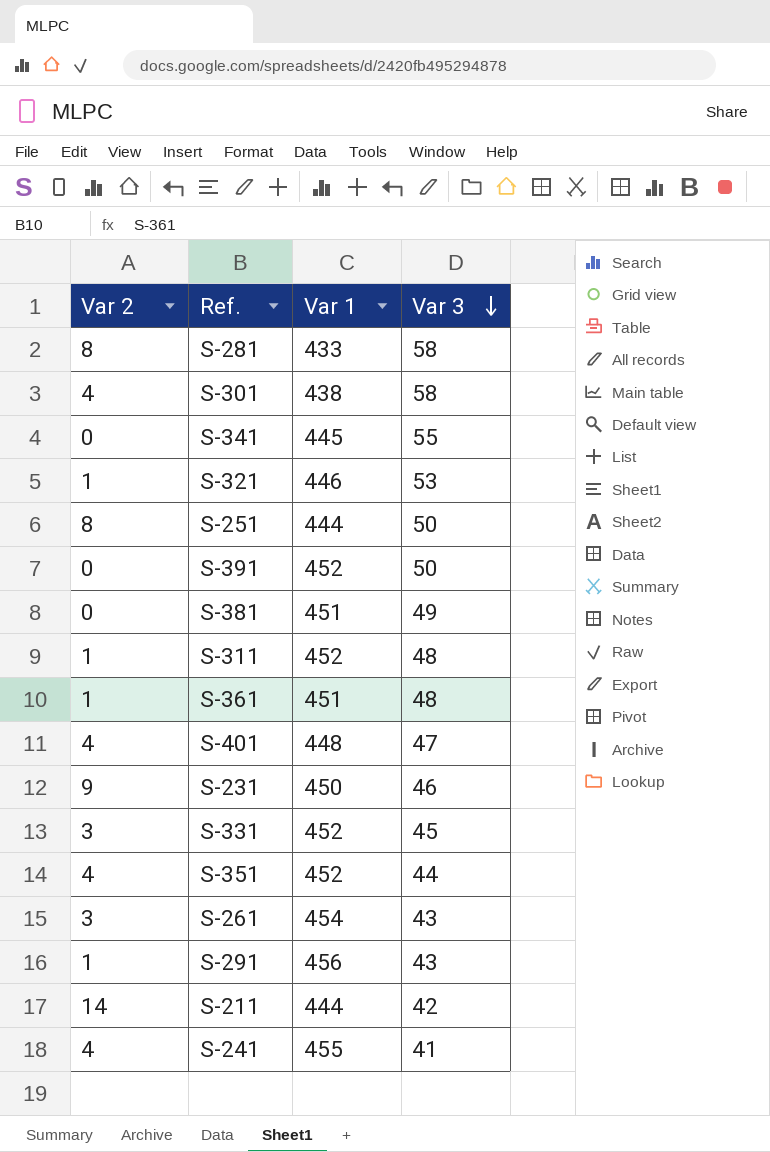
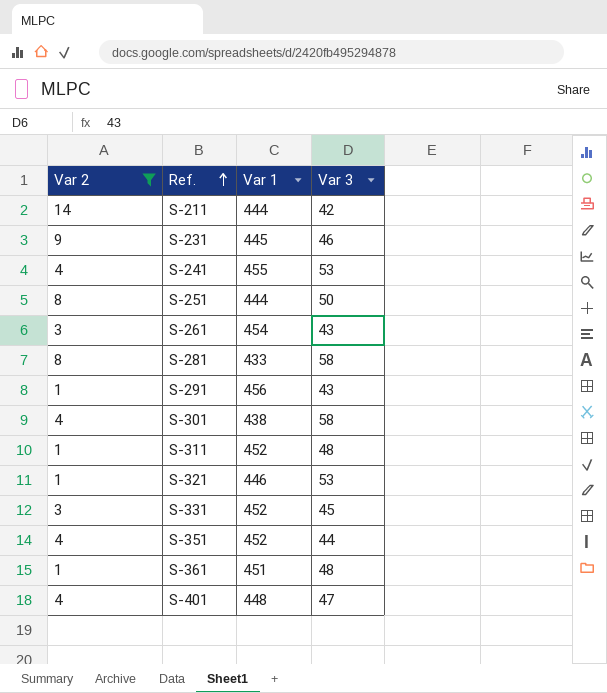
filter: none -> Var 2 != 0
row order: Var 3 descending -> Ref. ascending
S-231 | Var 1: 450 -> 445
S-241 | Var 3: 41 -> 53

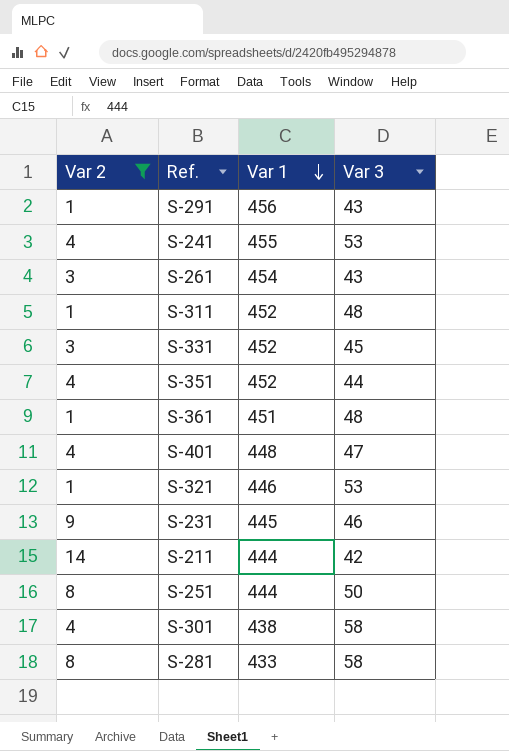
row order: Ref. ascending -> Var 1 descending

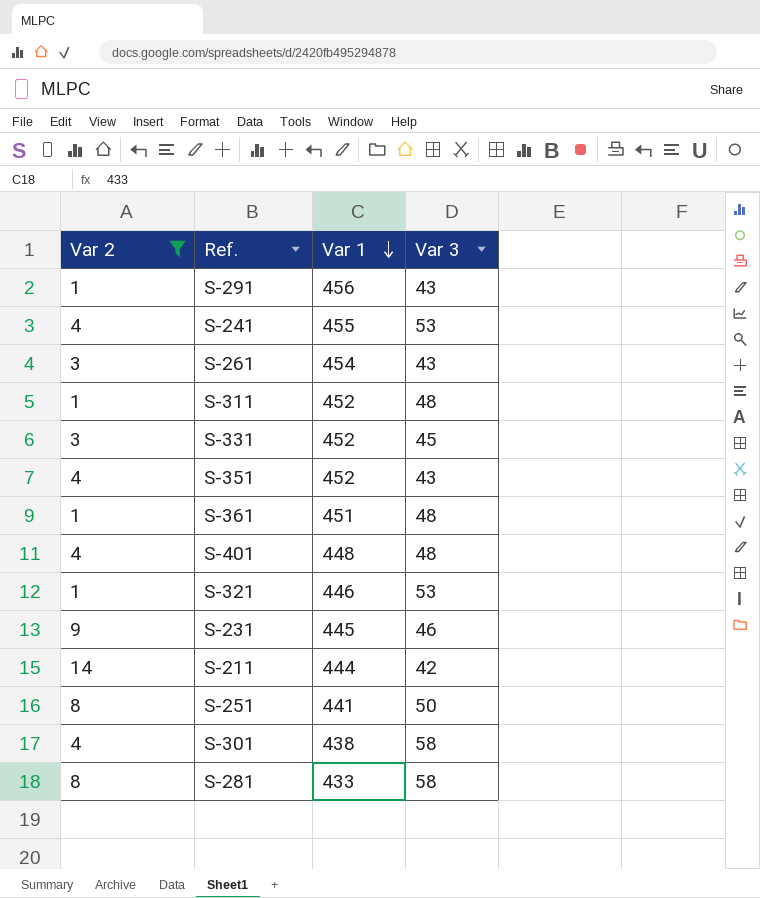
S-351 | Var 3: 44 -> 43
S-401 | Var 3: 47 -> 48
S-251 | Var 1: 444 -> 441

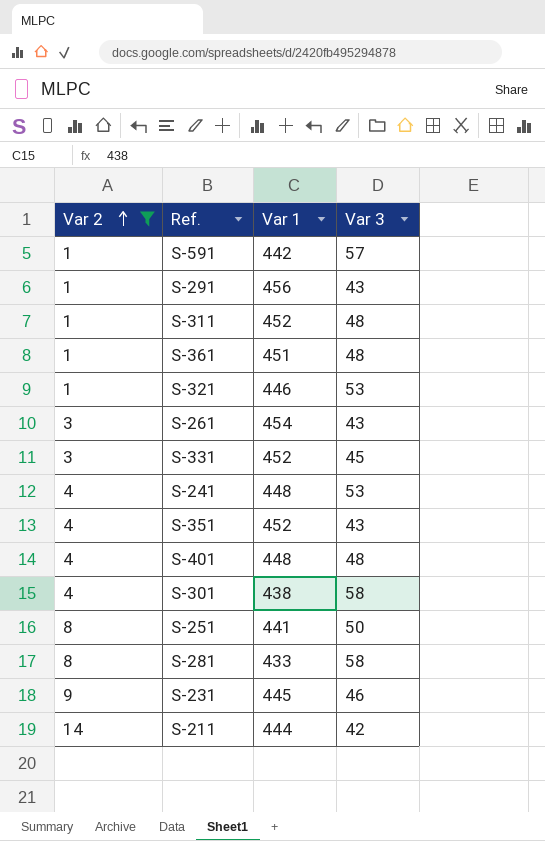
row order: Var 1 descending -> Var 2 ascending
row S-591: none -> 1 | 442 | 57
S-241 | Var 1: 455 -> 448

